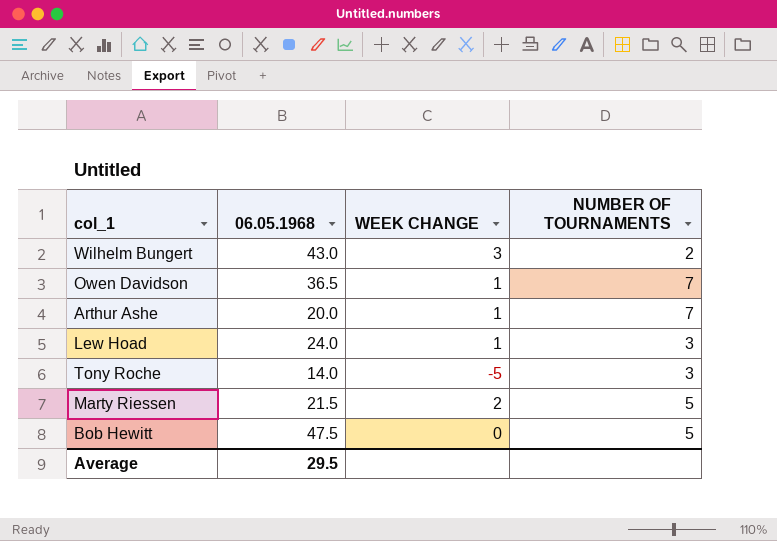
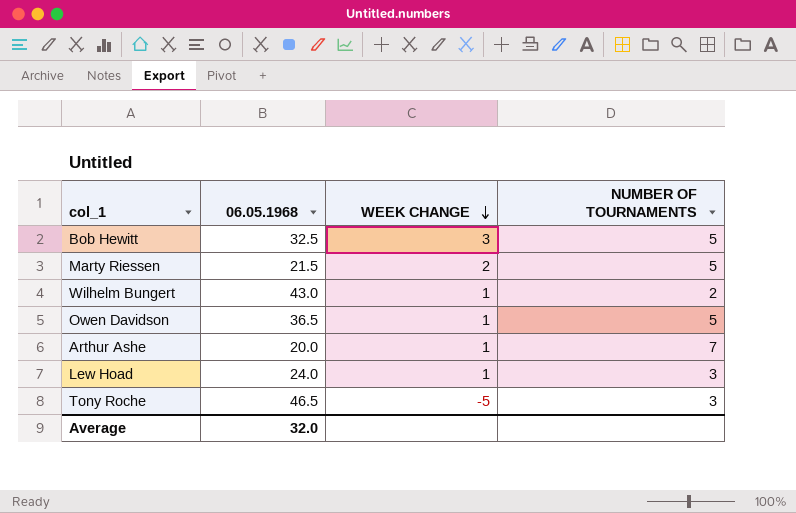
row order: none -> WEEK CHANGE descending
Bob Hewitt | 06.05.1968: 47.5 -> 32.5
Bob Hewitt | WEEK CHANGE: 0 -> 3
Wilhelm Bungert | WEEK CHANGE: 3 -> 1
Owen Davidson | NUMBER OF TOURNAMENTS: 7 -> 5
Tony Roche | 06.05.1968: 14.0 -> 46.5
Average | 06.05.1968: 29.5 -> 32.0

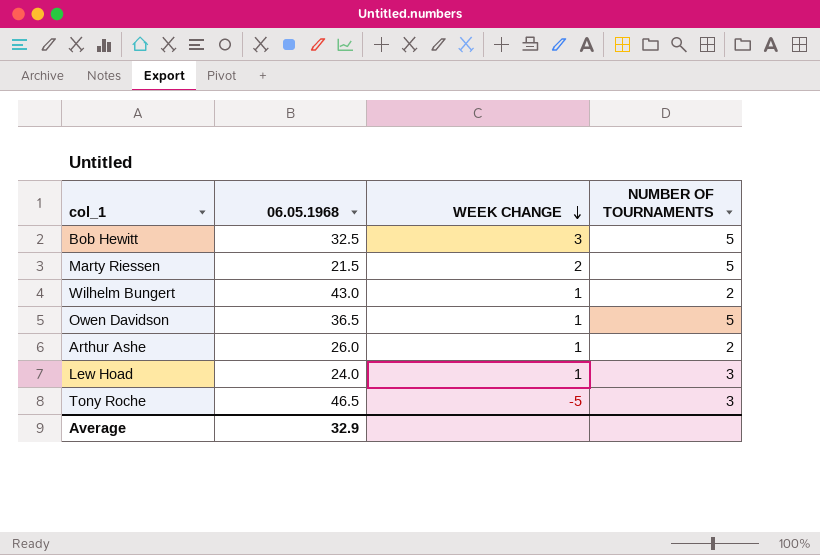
Arthur Ashe | 06.05.1968: 20.0 -> 26.0
Arthur Ashe | NUMBER OF TOURNAMENTS: 7 -> 2
Average | 06.05.1968: 32.0 -> 32.9

